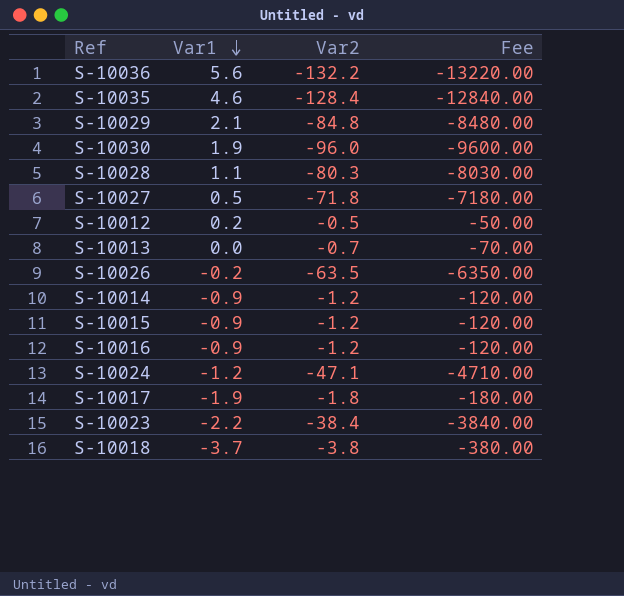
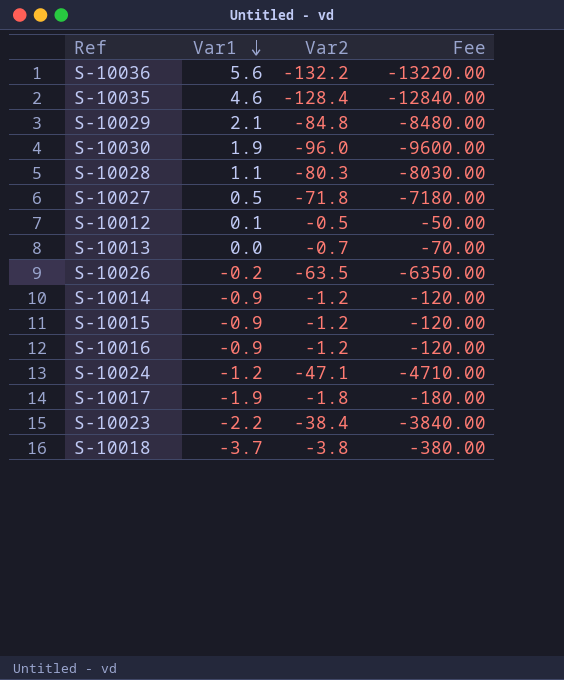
S-10012 | Var1: 0.2 -> 0.1

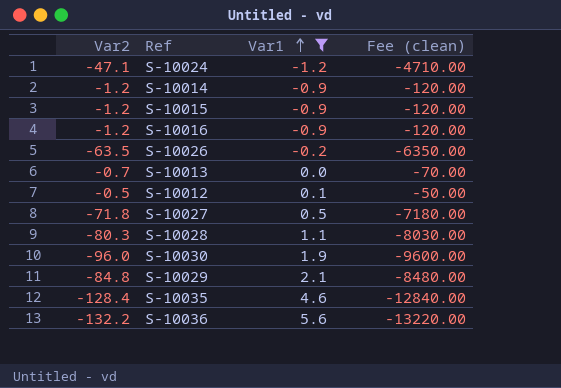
filter: none -> Var1 >= -1.2
row order: Var1 descending -> Var1 ascending
column Var2 | position: 3 -> 1
column name: Fee -> Fee (clean)

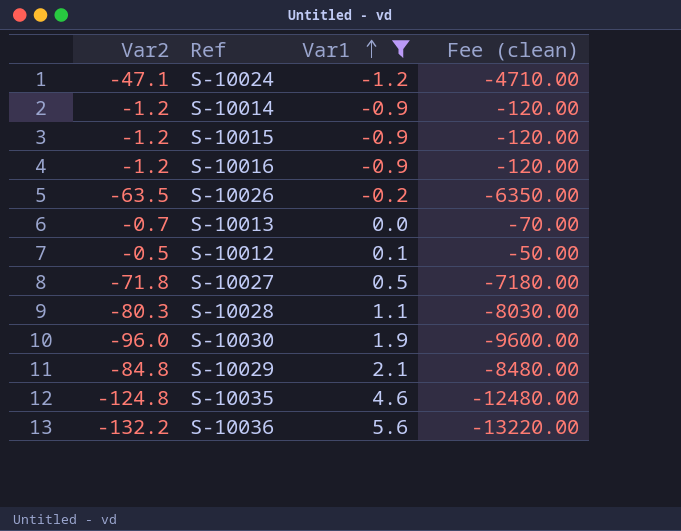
S-10035 | Var2: -128.4 -> -124.8
S-10035 | Fee (clean): -12840.00 -> -12480.00

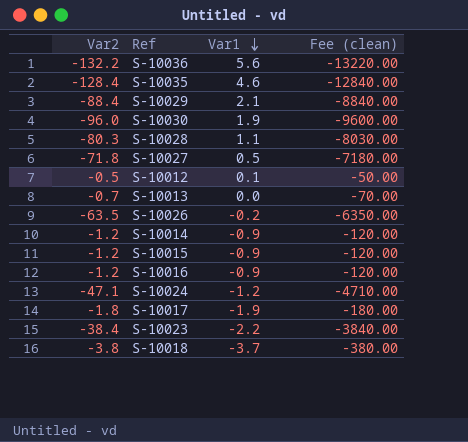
filter: Var1 >= -1.2 -> none
row order: Var1 ascending -> Var1 descending
S-10035 | Var2: -124.8 -> -128.4
S-10035 | Fee (clean): -12480.00 -> -12840.00
S-10029 | Var2: -84.8 -> -88.4
S-10029 | Fee (clean): -8480.00 -> -8840.00

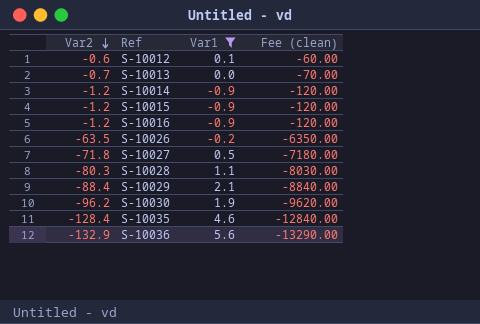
filter: none -> Var1 >= -0.9
row order: Var1 descending -> Var2 descending
S-10012 | Var2: -0.5 -> -0.6
S-10012 | Fee (clean): -50.00 -> -60.00
S-10030 | Var2: -96.0 -> -96.2
S-10030 | Fee (clean): -9600.00 -> -9620.00
S-10036 | Var2: -132.2 -> -132.9
S-10036 | Fee (clean): -13220.00 -> -13290.00

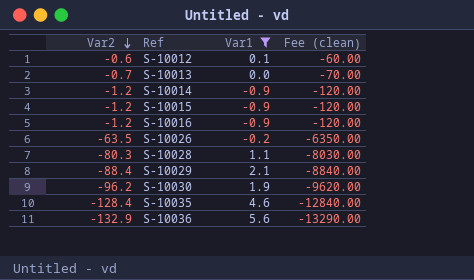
row S-10027: -71.8 | 0.5 | -7180.00 -> none

